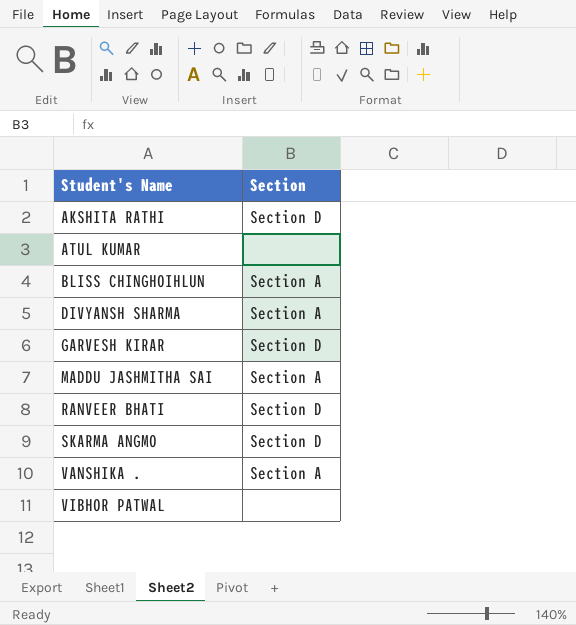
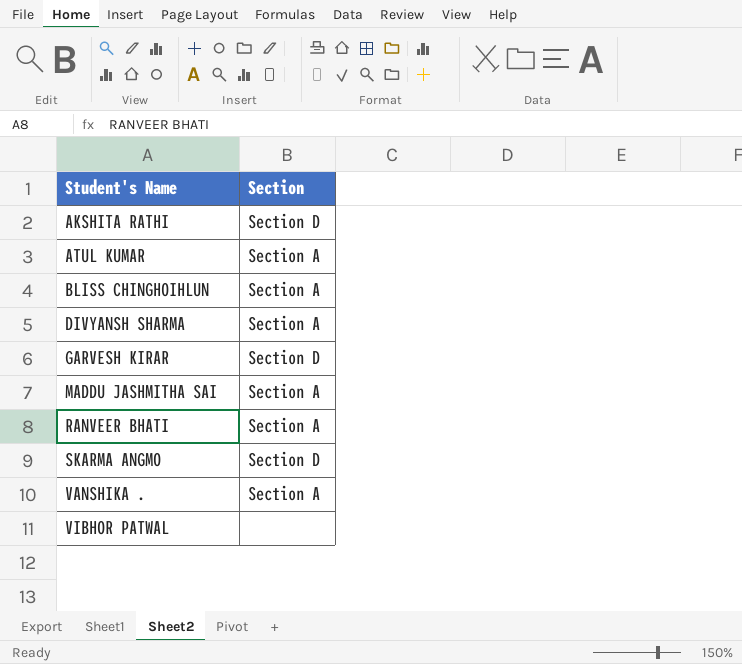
ATUL KUMAR | Section: none -> Section A
RANVEER BHATI | Section: Section D -> Section A

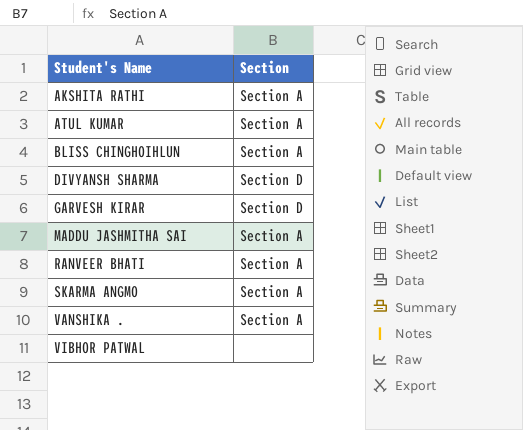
AKSHITA RATHI | Section: Section D -> Section A
DIVYANSH SHARMA | Section: Section A -> Section D
SKARMA ANGMO | Section: Section D -> Section A

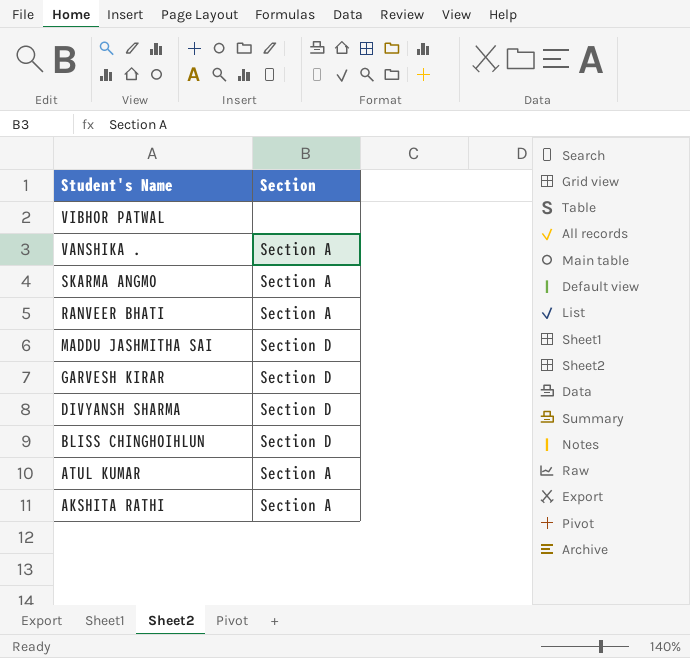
row order: Student's Name ascending -> Student's Name descending
MADDU JASHMITHA SAI | Section: Section A -> Section D
BLISS CHINGHOIHLUN | Section: Section A -> Section D

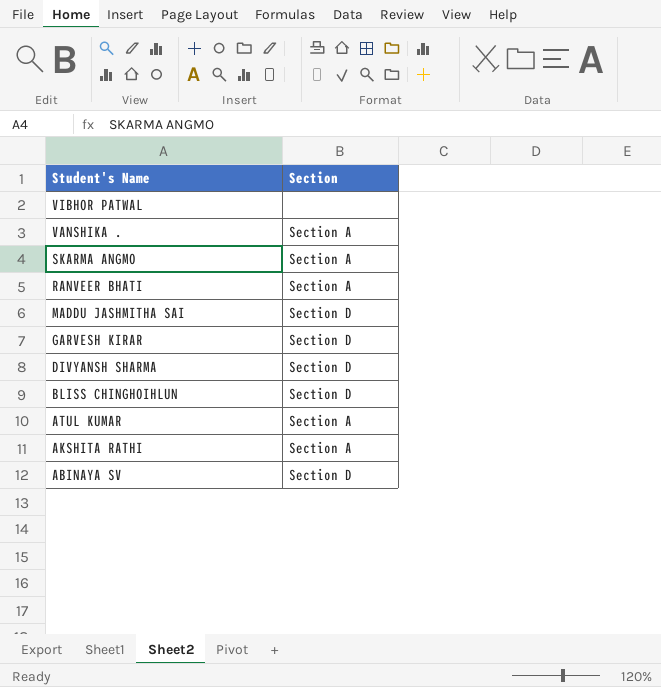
row ABINAYA SV: none -> Section D

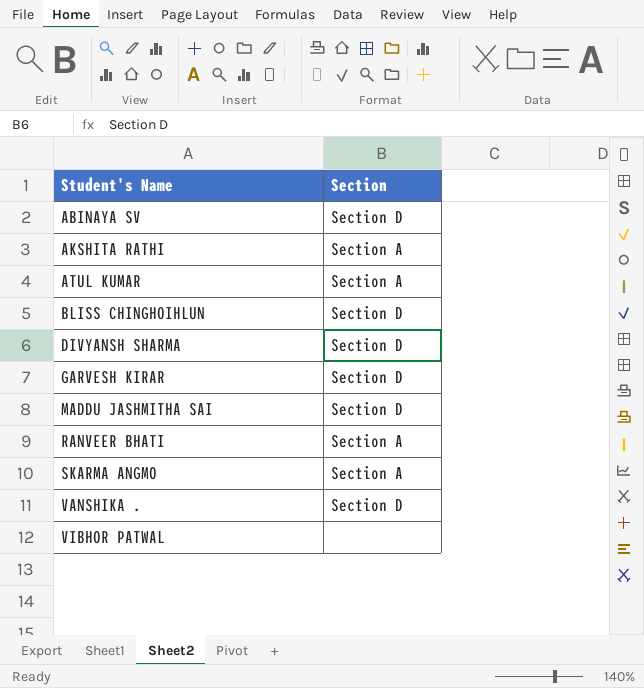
row order: Student's Name descending -> Student's Name ascending
VANSHIKA . | Section: Section A -> Section D

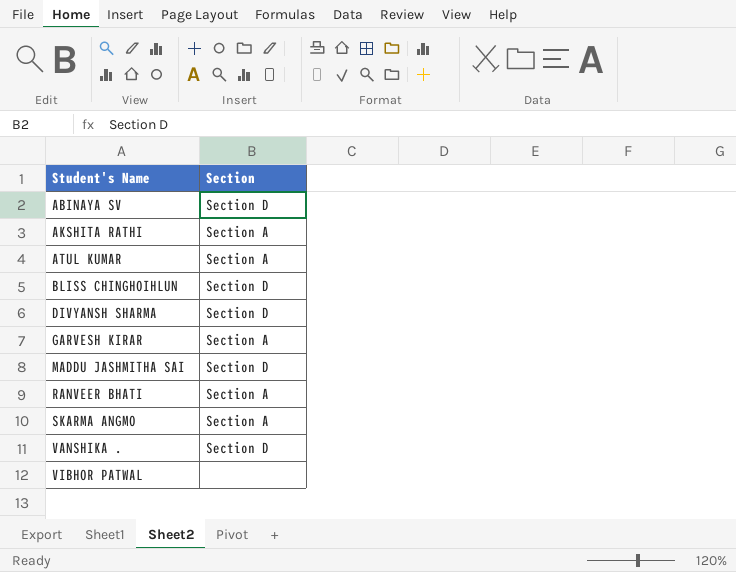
GARVESH KIRAR | Section: Section D -> Section A

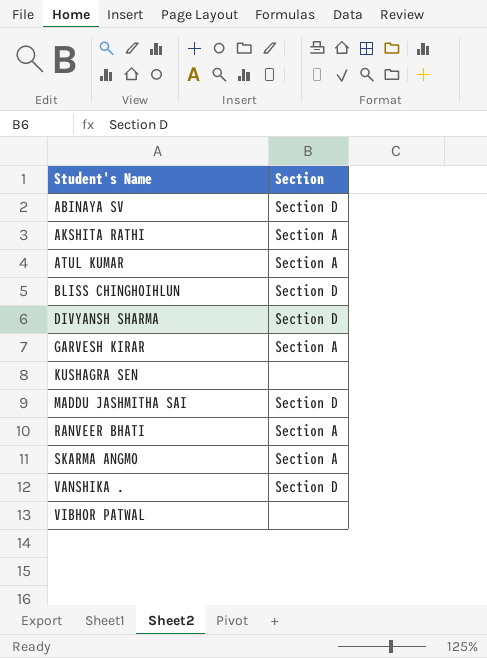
row KUSHAGRA SEN: none -> none

